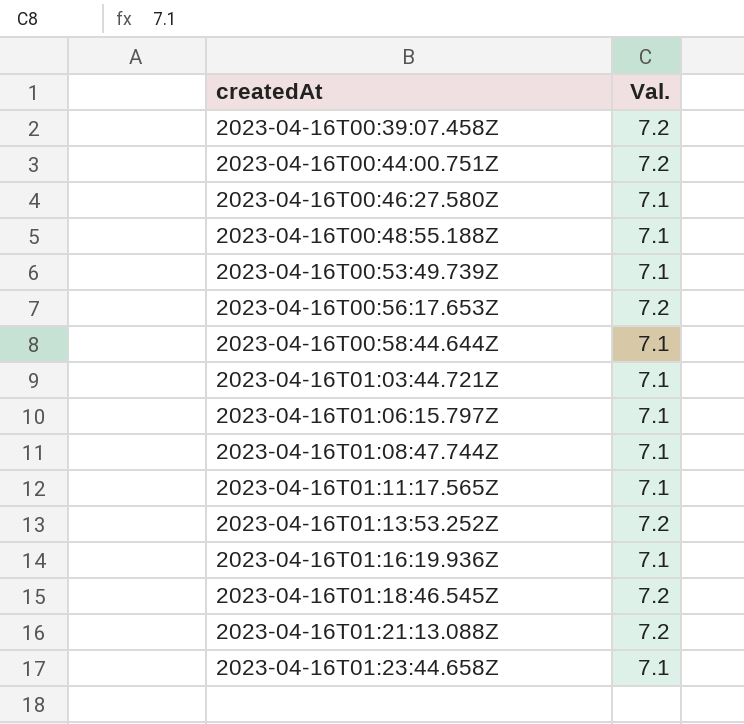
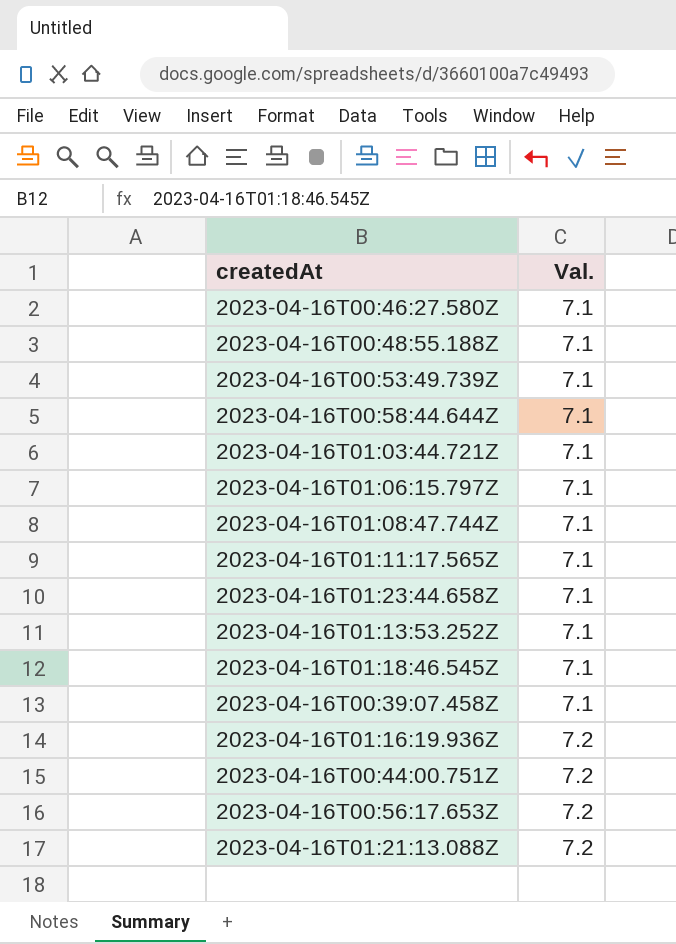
row order: createdAt ascending -> Val. ascending
2023-04-16T01:13:53.252Z | Val.: 7.2 -> 7.1
2023-04-16T01:18:46.545Z | Val.: 7.2 -> 7.1
2023-04-16T00:39:07.458Z | Val.: 7.2 -> 7.1
2023-04-16T01:16:19.936Z | Val.: 7.1 -> 7.2

